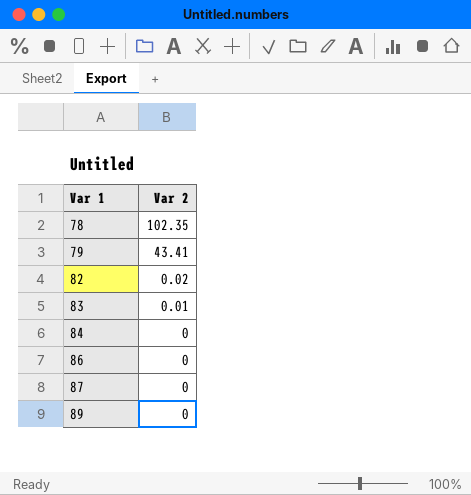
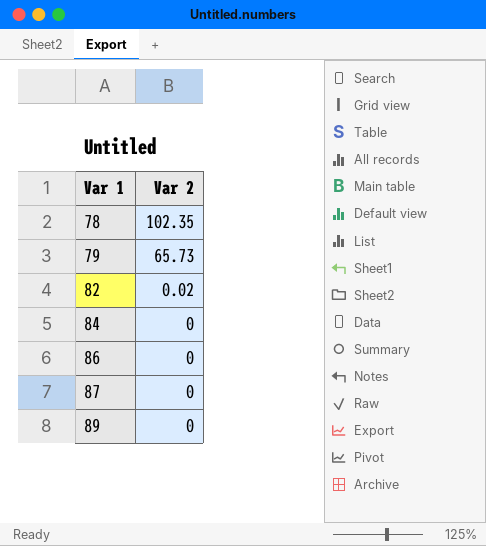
row 83: 0.01 -> none
79 | Var 2: 43.41 -> 65.73

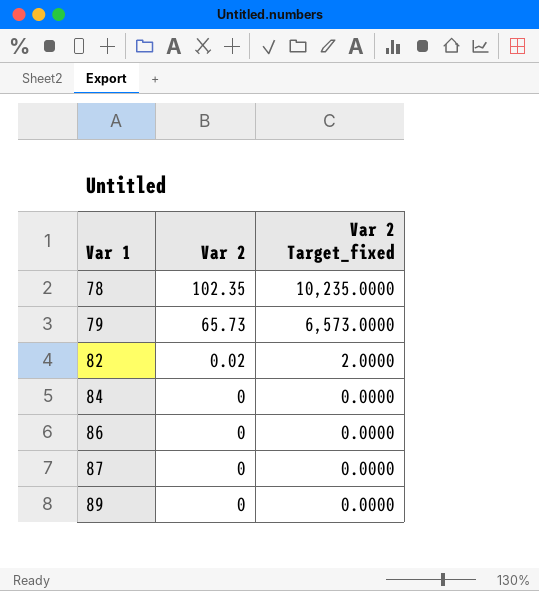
column Var 2 Target_fixed | formula: none -> [Var 2] * 100

